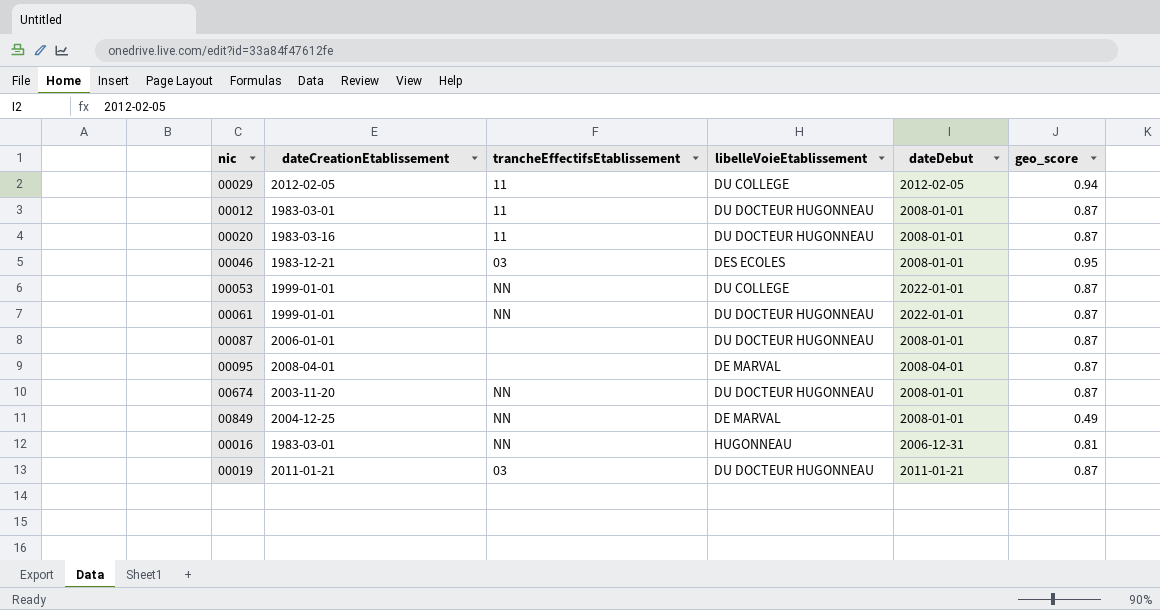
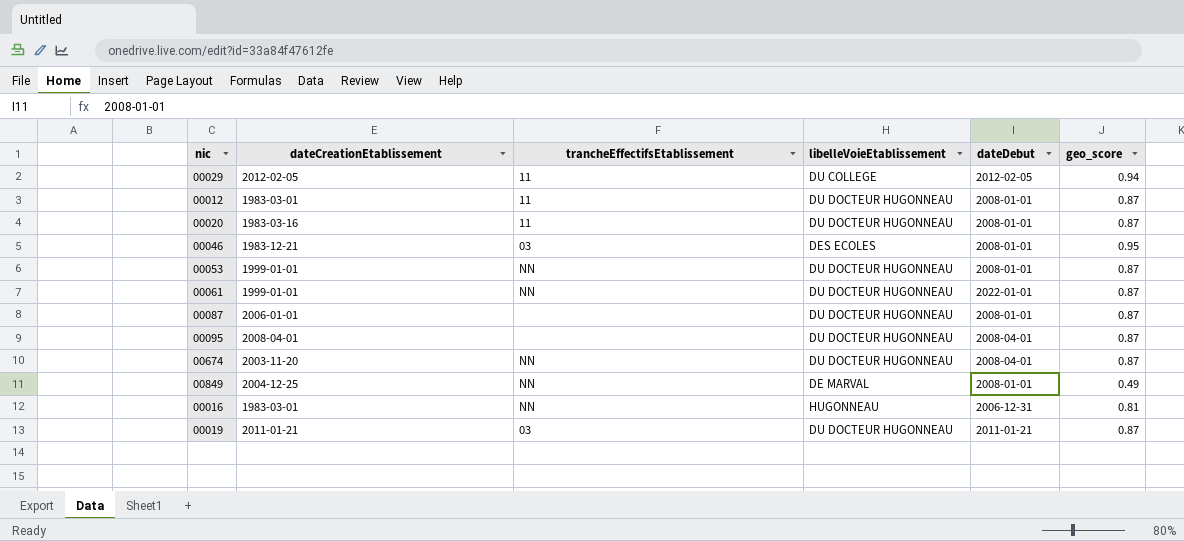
00053 | libelleVoieEtablissement: DU COLLEGE -> DU DOCTEUR HUGONNEAU
00053 | dateDebut: 2022-01-01 -> 2008-01-01
00095 | libelleVoieEtablissement: DE MARVAL -> DU DOCTEUR HUGONNEAU
00674 | dateDebut: 2008-01-01 -> 2008-04-01

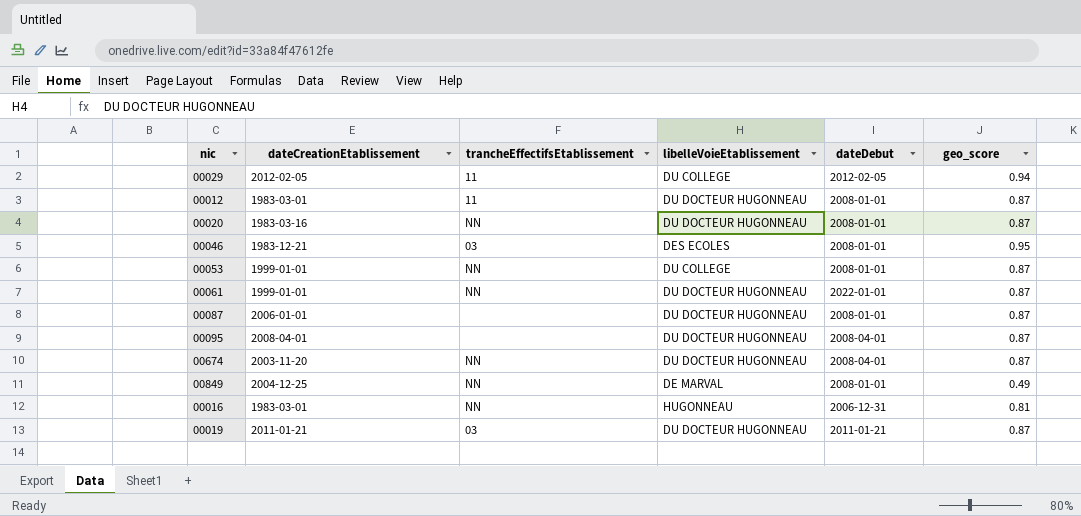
00020 | trancheEffectifsEtablissement: 11 -> NN
00053 | libelleVoieEtablissement: DU DOCTEUR HUGONNEAU -> DU COLLEGE

